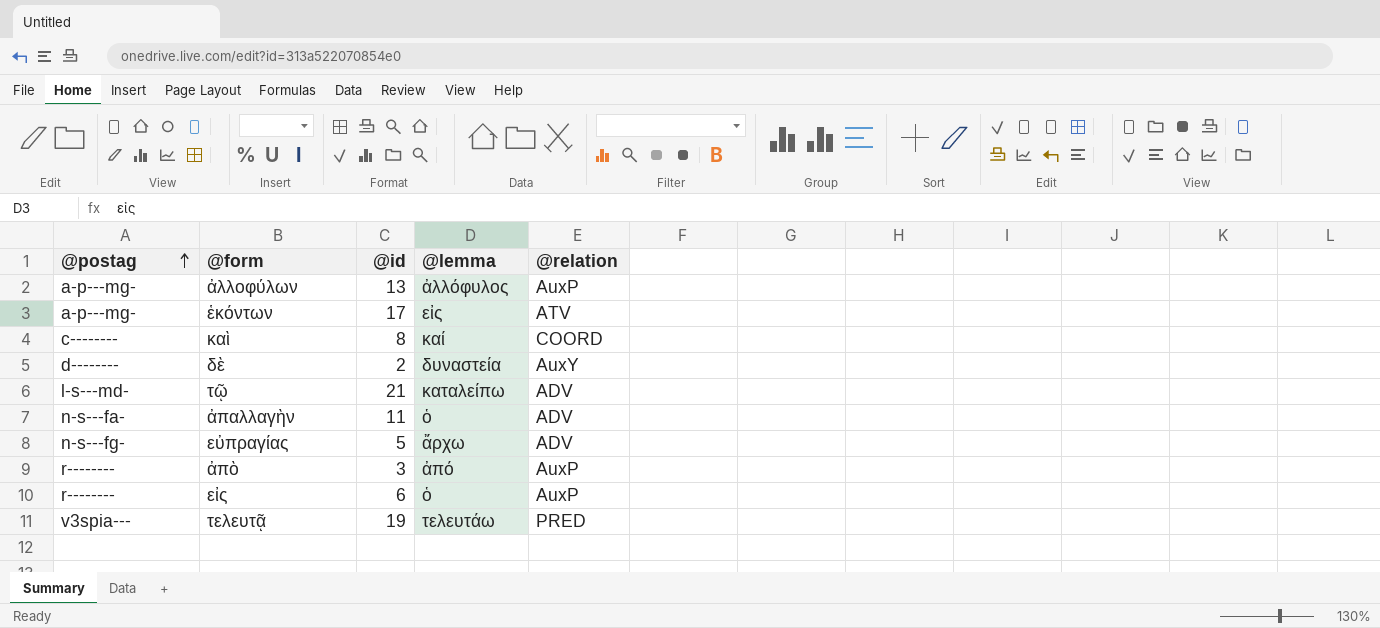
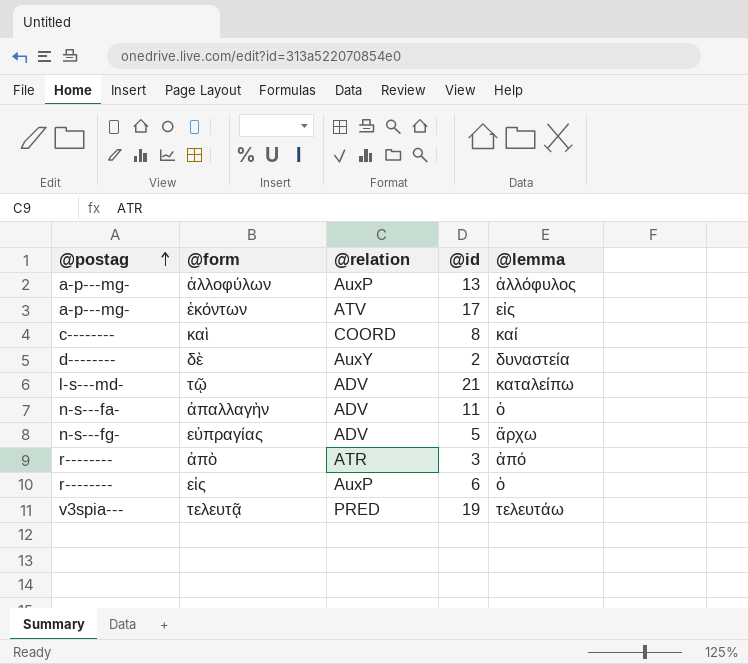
column @relation | position: 5 -> 3
ἀπὸ | @relation: AuxP -> ATR

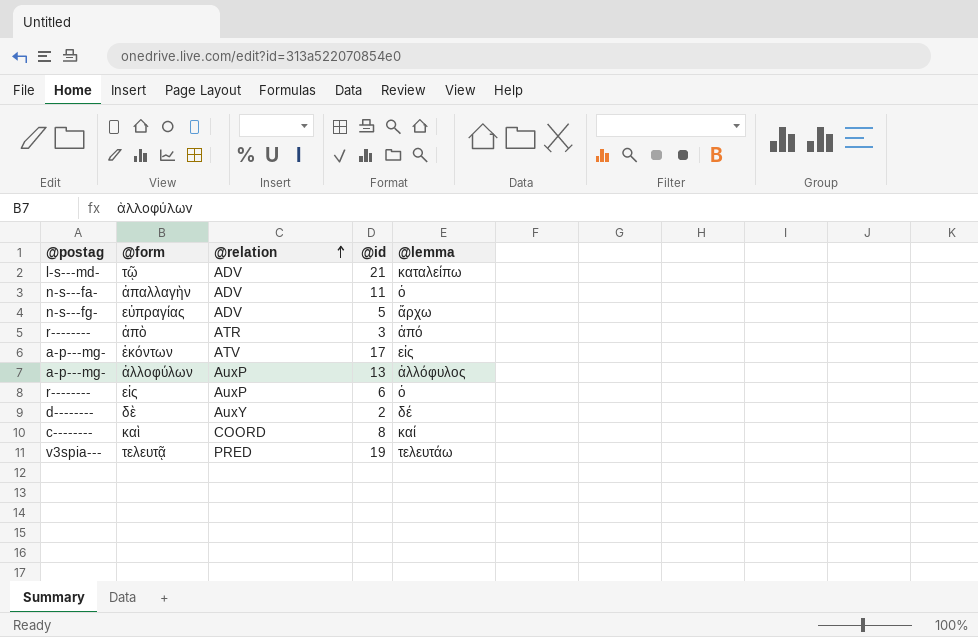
row order: @postag ascending -> @relation ascending
δὲ | @lemma: δυναστεία -> δέ

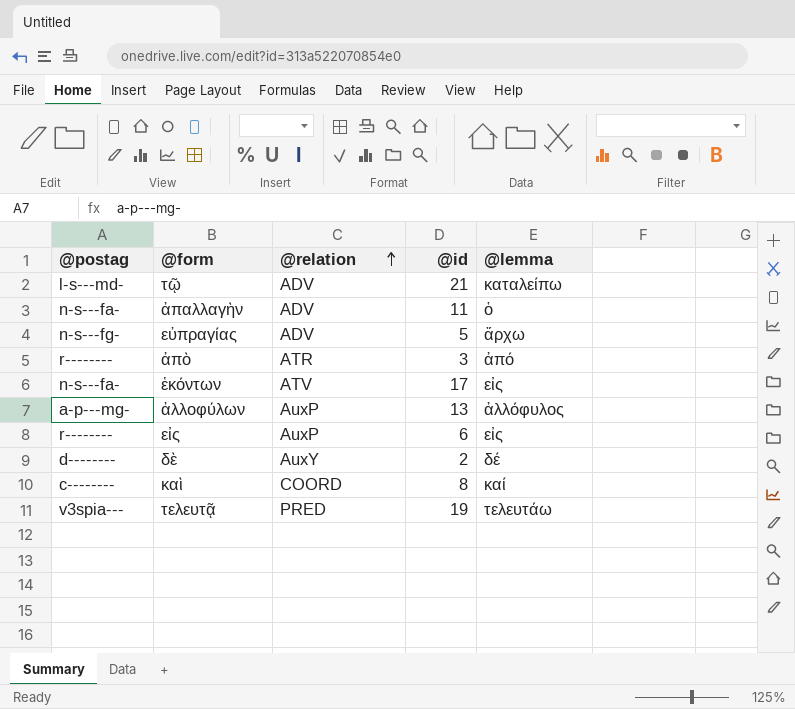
ἑκόντων | @postag: a-p---mg- -> n-s---fa-
εἰς | @lemma: ὁ -> εἰς

